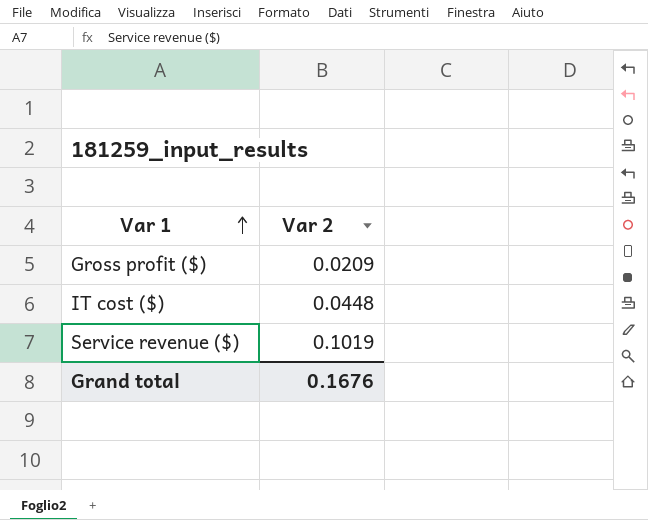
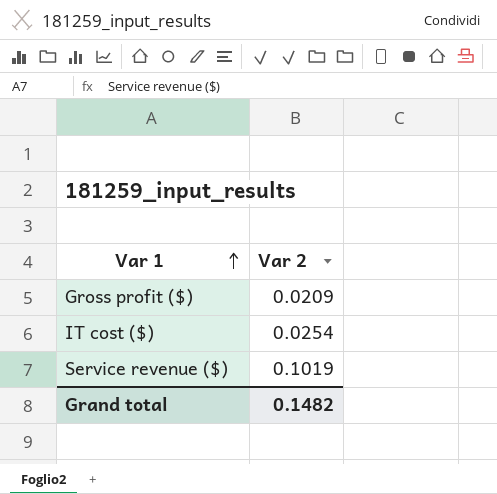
IT cost ($) | Var 2: 0.0448 -> 0.0254
Grand total | Var 2: 0.1676 -> 0.1482

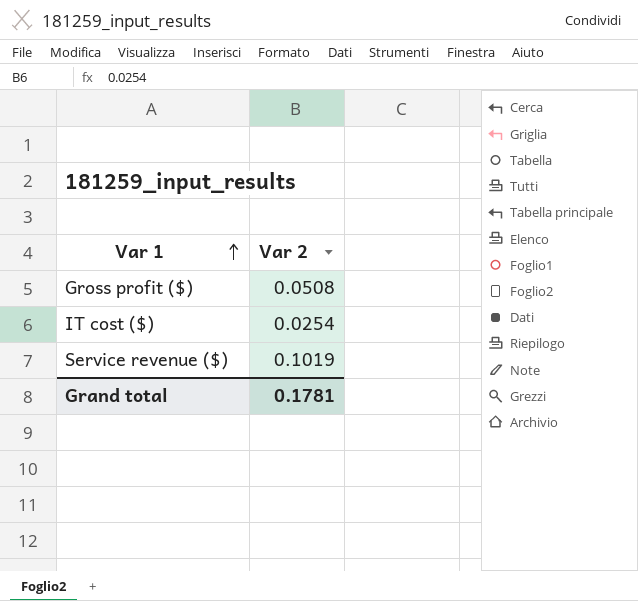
Gross profit ($) | Var 2: 0.0209 -> 0.0508
Grand total | Var 2: 0.1482 -> 0.1781

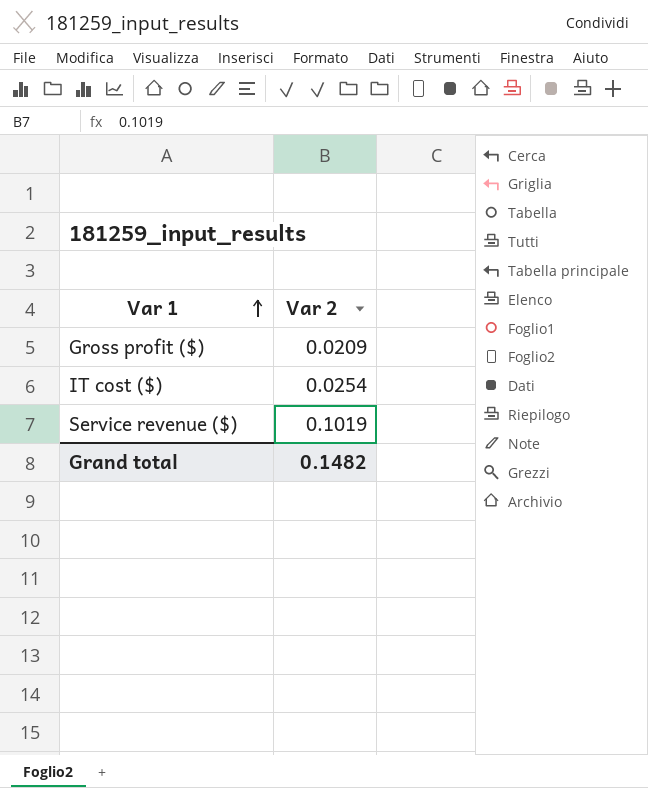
Gross profit ($) | Var 2: 0.0508 -> 0.0209
Grand total | Var 2: 0.1781 -> 0.1482

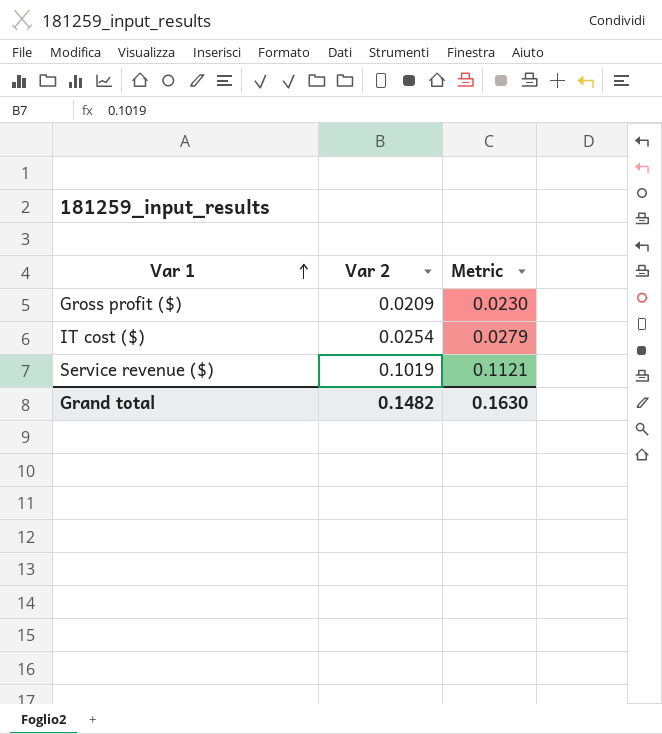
column Metric | formula: none -> [Var 2] * 1.1

